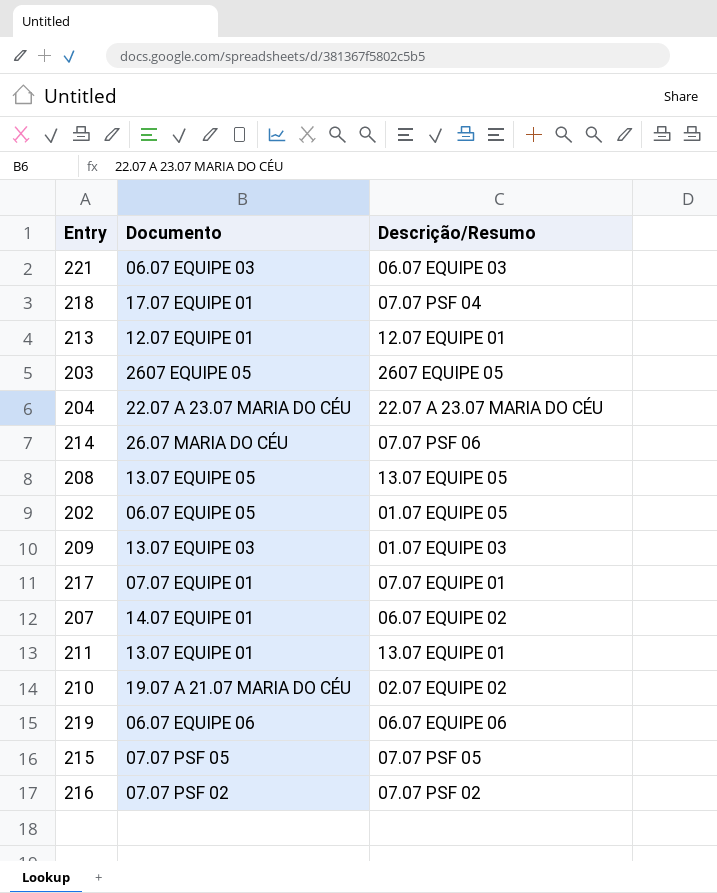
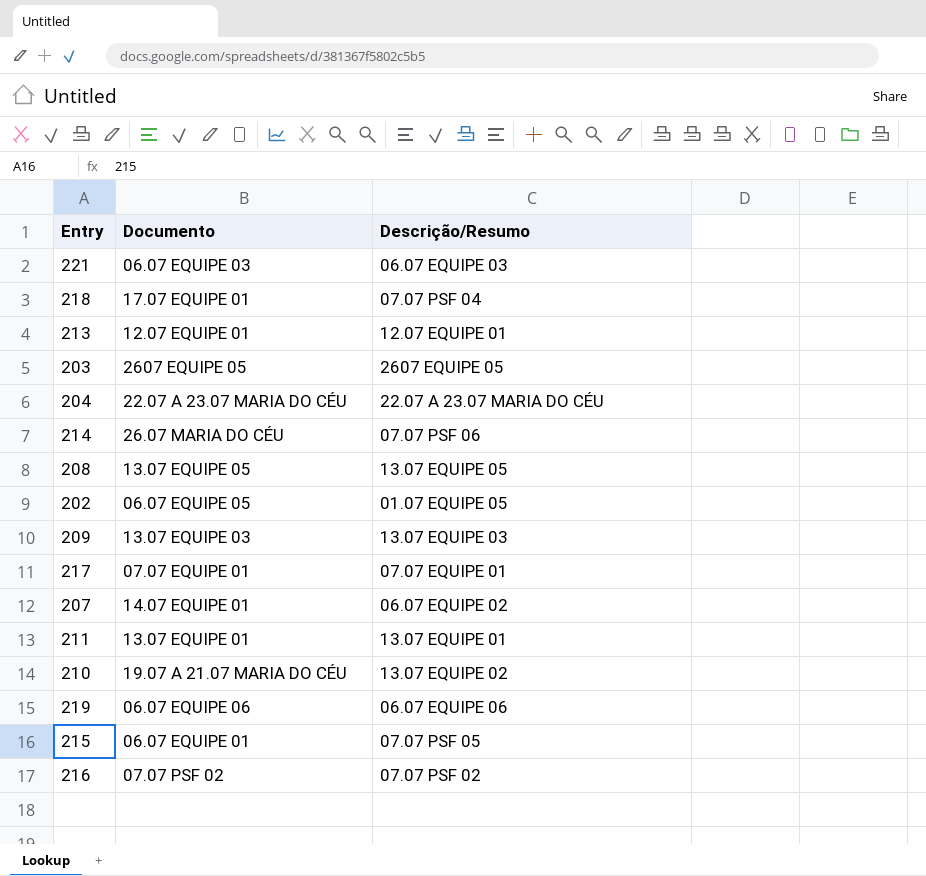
209 | Descrição/Resumo: 01.07 EQUIPE 03 -> 13.07 EQUIPE 03
210 | Descrição/Resumo: 02.07 EQUIPE 02 -> 13.07 EQUIPE 02
215 | Documento: 07.07 PSF 05 -> 06.07 EQUIPE 01

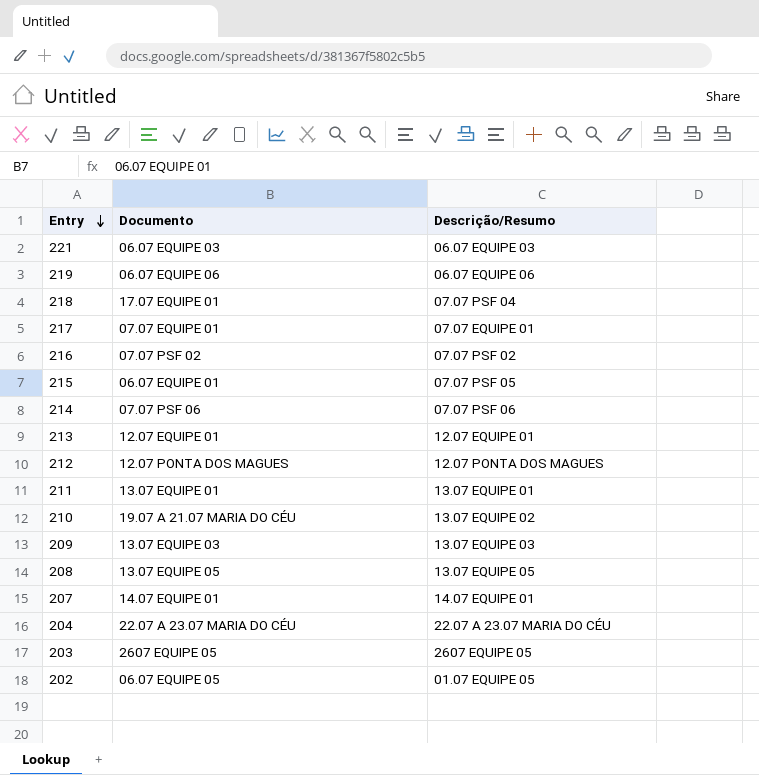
row order: none -> Entry descending
214 | Documento: 26.07 MARIA DO CÉU -> 07.07 PSF 06
row 212: none -> 12.07 PONTA DOS MAGUES | 12.07 PONTA DOS MAGUES
207 | Descrição/Resumo: 06.07 EQUIPE 02 -> 14.07 EQUIPE 01

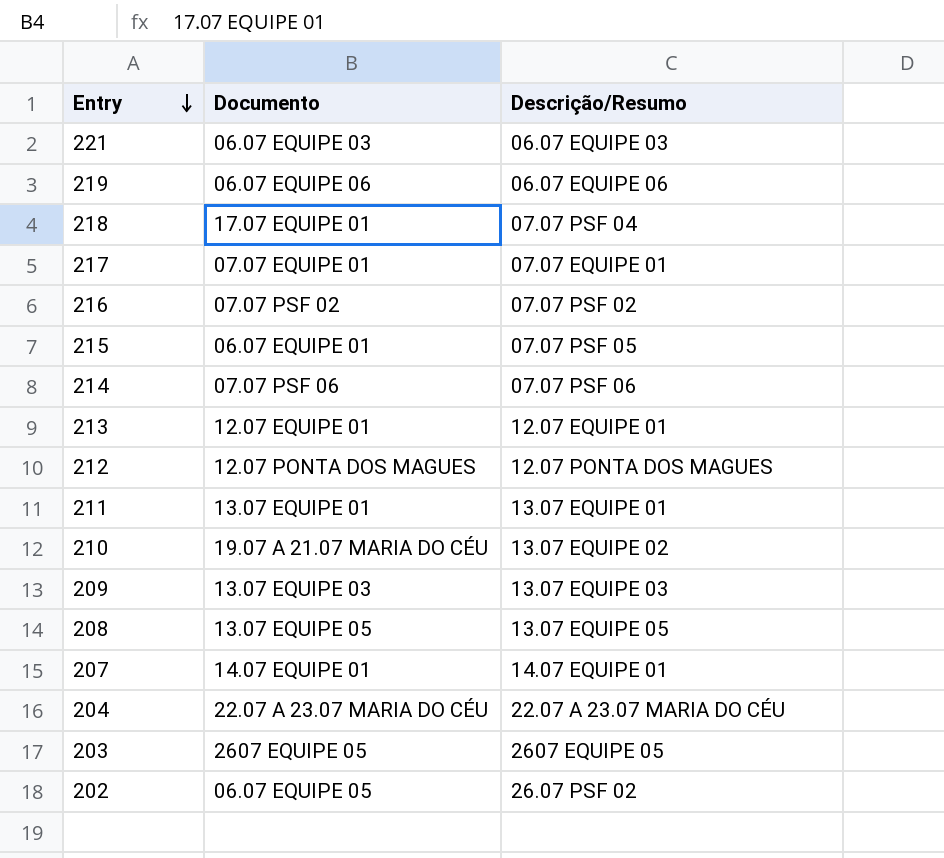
202 | Descrição/Resumo: 01.07 EQUIPE 05 -> 26.07 PSF 02

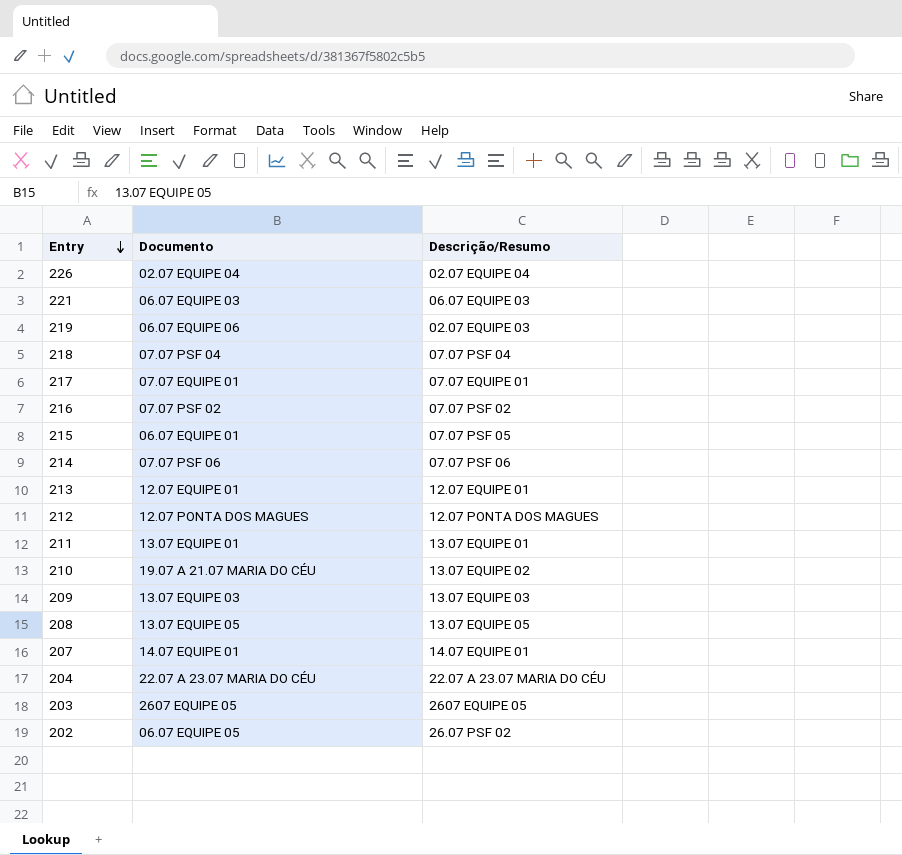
row 226: none -> 02.07 EQUIPE 04 | 02.07 EQUIPE 04
219 | Descrição/Resumo: 06.07 EQUIPE 06 -> 02.07 EQUIPE 03
218 | Documento: 17.07 EQUIPE 01 -> 07.07 PSF 04

